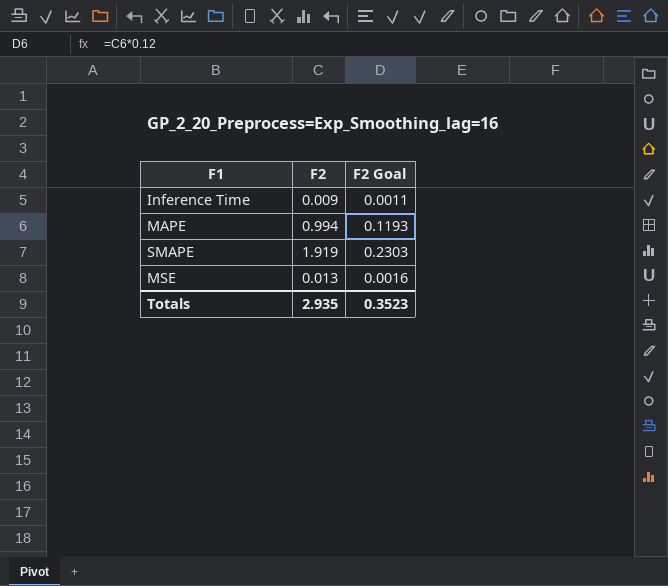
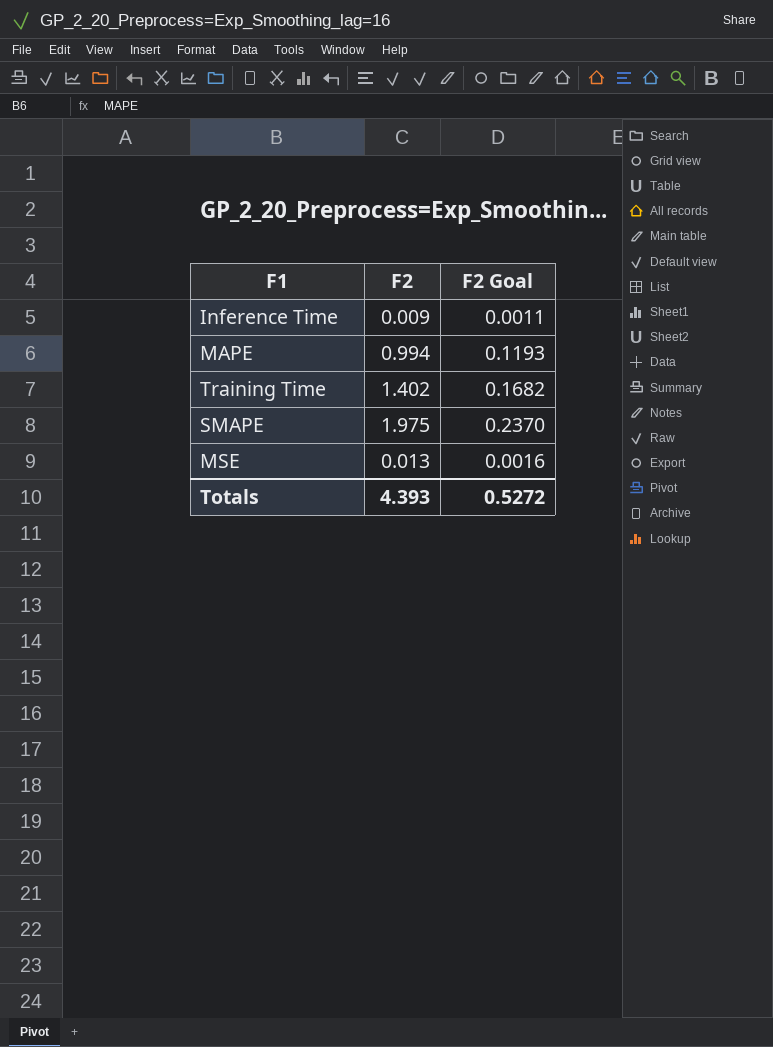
row Training Time: none -> 1.402 | 0.1682
SMAPE | F2: 1.919 -> 1.975
SMAPE | F2 Goal: 0.2303 -> 0.2370
Totals | F2: 2.935 -> 4.393
Totals | F2 Goal: 0.3523 -> 0.5272

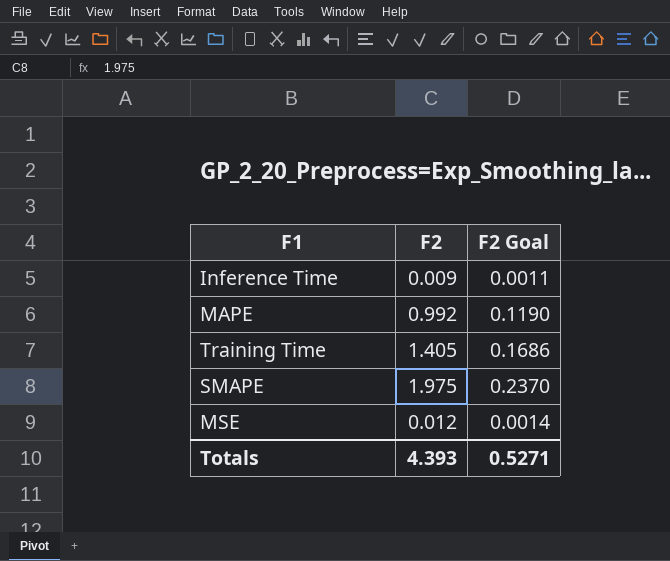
MAPE | F2: 0.994 -> 0.992
MAPE | F2 Goal: 0.1193 -> 0.1190
Training Time | F2: 1.402 -> 1.405
Training Time | F2 Goal: 0.1682 -> 0.1686
MSE | F2: 0.013 -> 0.012
MSE | F2 Goal: 0.0016 -> 0.0014
Totals | F2 Goal: 0.5272 -> 0.5271

